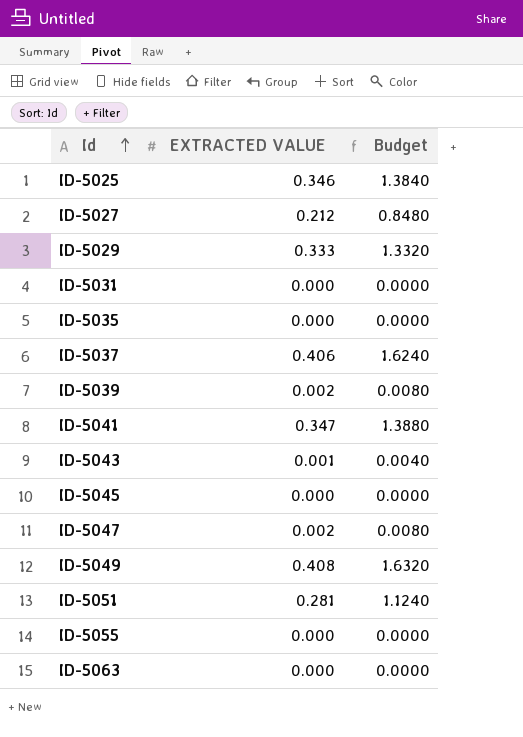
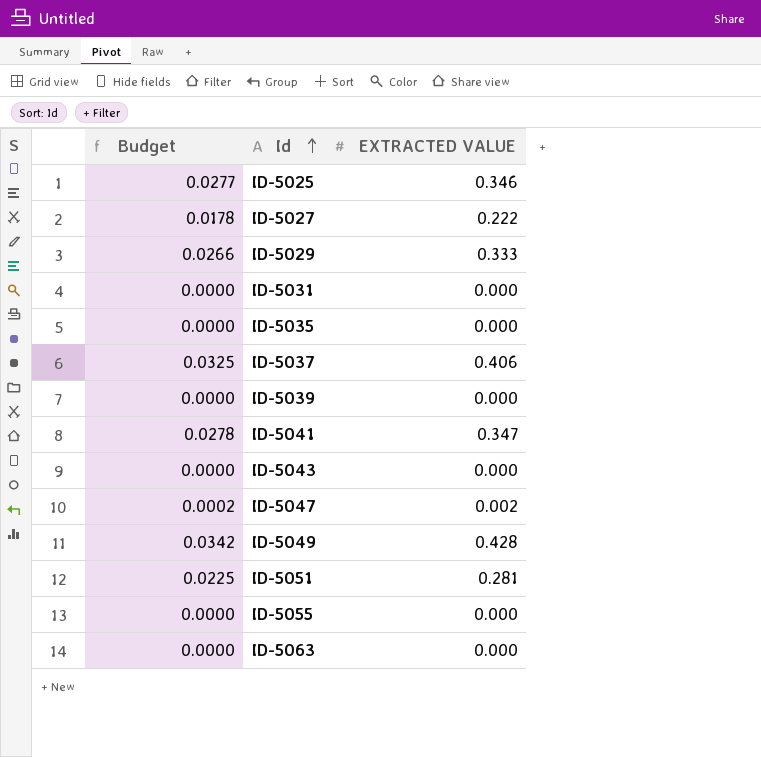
column Budget | formula: [EXTRACTED VALUE] * 4 -> [EXTRACTED VALUE] * 0.08
column Budget | position: 3 -> 1
row ID-5045: 0.000 | 0.0000 -> none
ID-5027 | EXTRACTED VALUE: 0.212 -> 0.222
ID-5039 | EXTRACTED VALUE: 0.002 -> 0.000
ID-5043 | EXTRACTED VALUE: 0.001 -> 0.000
ID-5049 | EXTRACTED VALUE: 0.408 -> 0.428

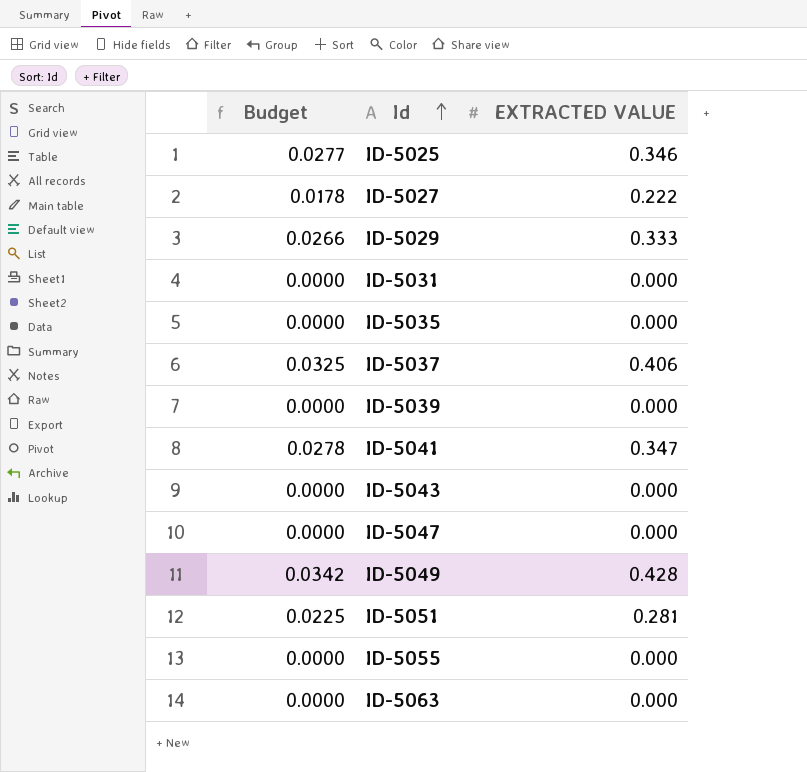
ID-5047 | Budget: 0.0002 -> 0.0000
ID-5047 | EXTRACTED VALUE: 0.002 -> 0.000

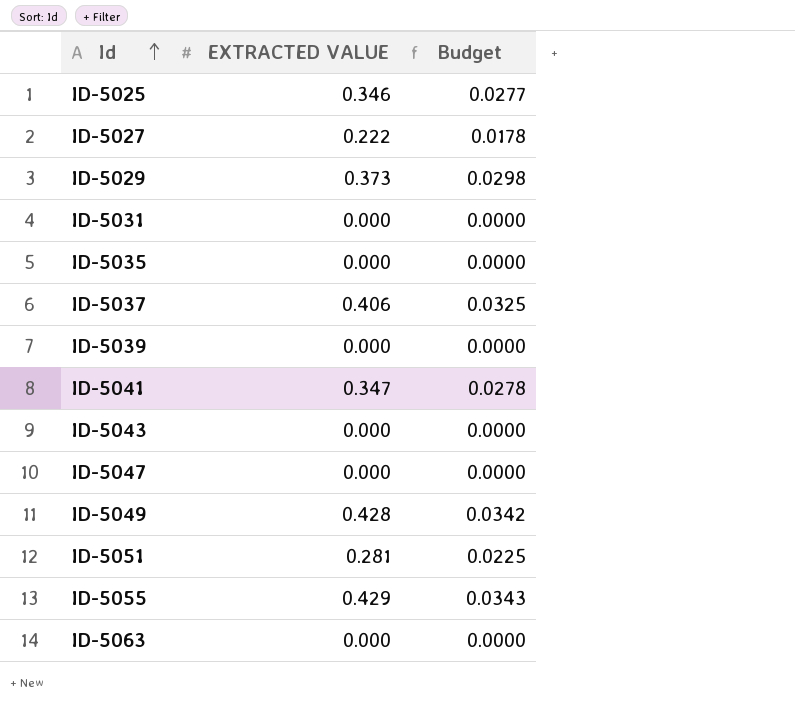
column Budget | position: 1 -> 3
ID-5029 | EXTRACTED VALUE: 0.333 -> 0.373
ID-5029 | Budget: 0.0266 -> 0.0298
ID-5055 | EXTRACTED VALUE: 0.000 -> 0.429
ID-5055 | Budget: 0.0000 -> 0.0343

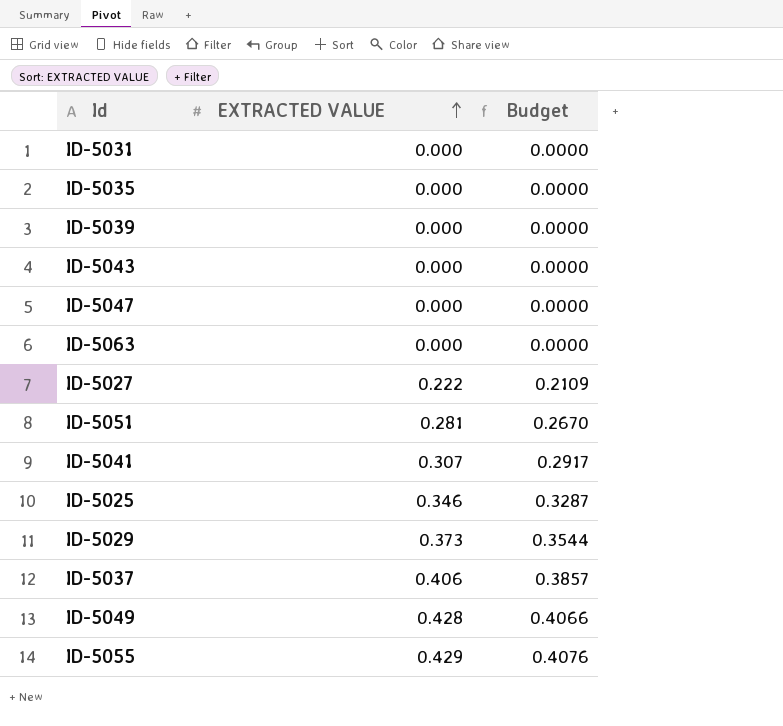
row order: Id ascending -> EXTRACTED VALUE ascending
column Budget | formula: [EXTRACTED VALUE] * 0.08 -> [EXTRACTED VALUE] * 0.95
ID-5041 | EXTRACTED VALUE: 0.347 -> 0.307

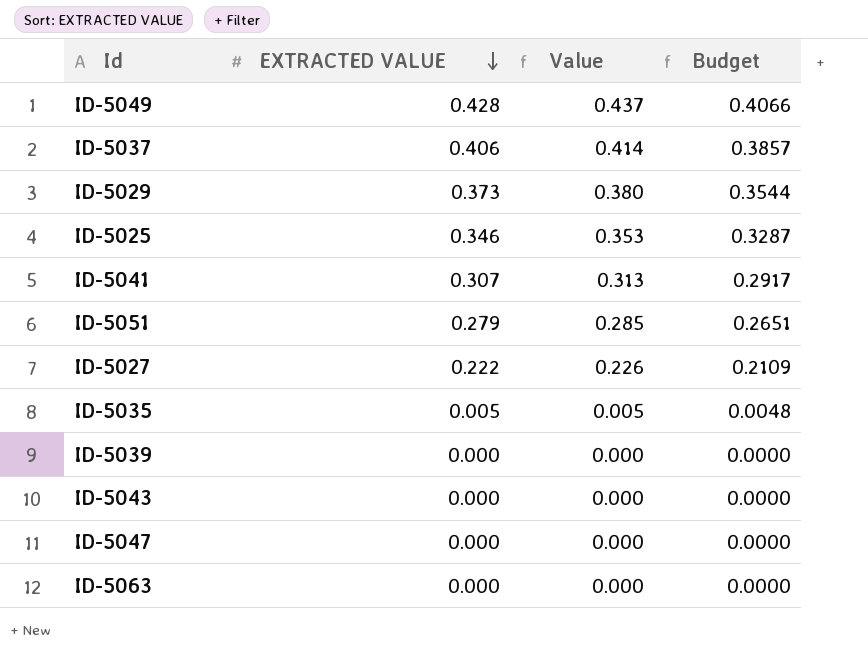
row order: EXTRACTED VALUE ascending -> EXTRACTED VALUE descending
column Value | formula: none -> [EXTRACTED VALUE] * 1.02
row ID-5031: 0.000 | 0.0000 -> none
row ID-5055: 0.429 | 0.4076 -> none
ID-5051 | EXTRACTED VALUE: 0.281 -> 0.279
ID-5051 | Budget: 0.2670 -> 0.2651
ID-5035 | EXTRACTED VALUE: 0.000 -> 0.005
ID-5035 | Budget: 0.0000 -> 0.0048

